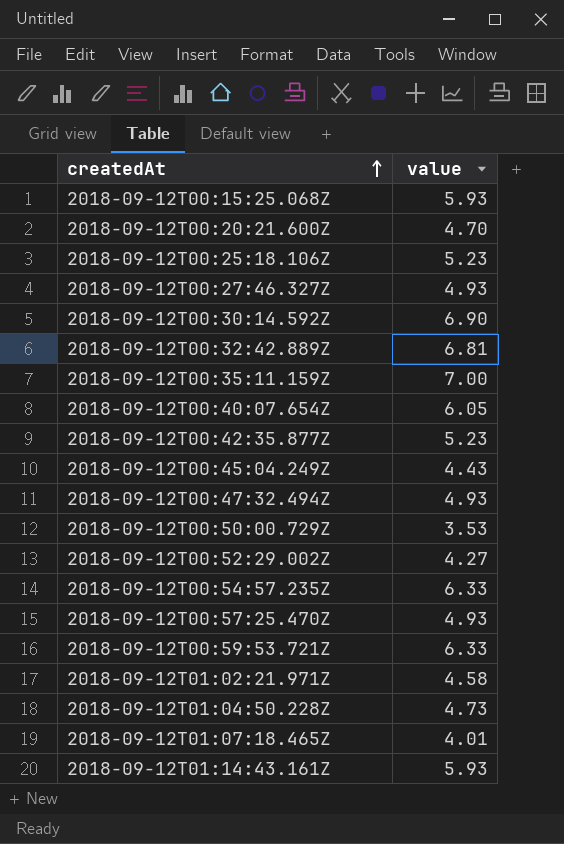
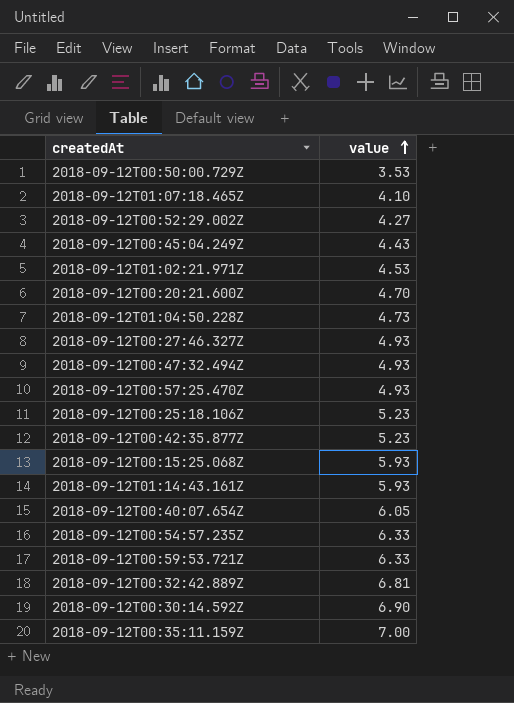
row order: createdAt ascending -> value ascending
2018-09-12T01:07:18.465Z | value: 4.01 -> 4.10
2018-09-12T01:02:21.971Z | value: 4.58 -> 4.53

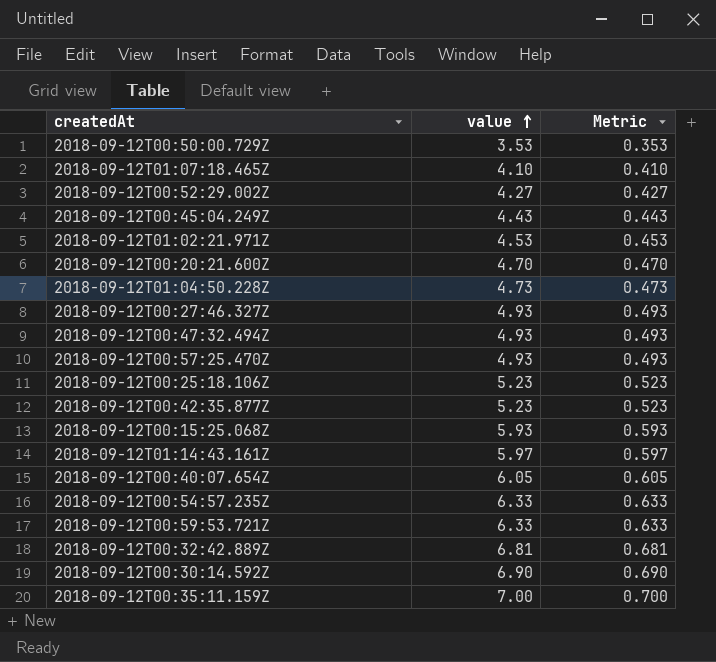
column Metric | formula: none -> [value] * 0.1
2018-09-12T01:14:43.161Z | value: 5.93 -> 5.97

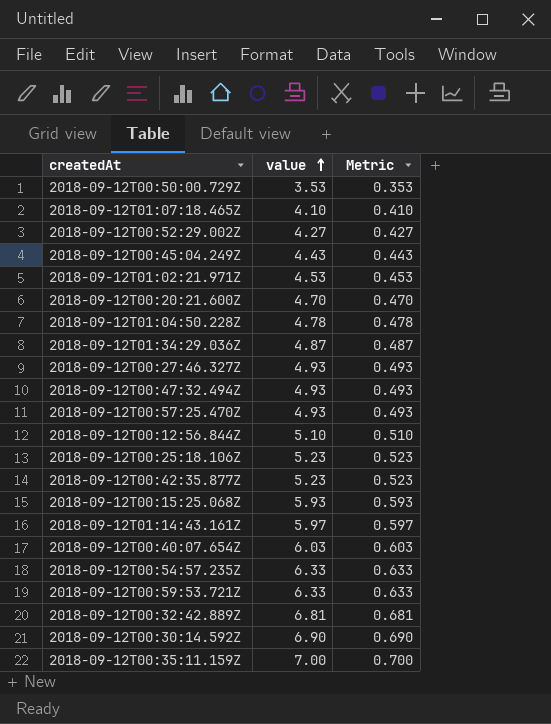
2018-09-12T01:04:50.228Z | value: 4.73 -> 4.78
2018-09-12T01:04:50.228Z | Metric: 0.473 -> 0.478
row 2018-09-12T01:34:29.036Z: none -> 4.87 | 0.487
row 2018-09-12T00:12:56.844Z: none -> 5.10 | 0.510
2018-09-12T00:40:07.654Z | value: 6.05 -> 6.03
2018-09-12T00:40:07.654Z | Metric: 0.605 -> 0.603

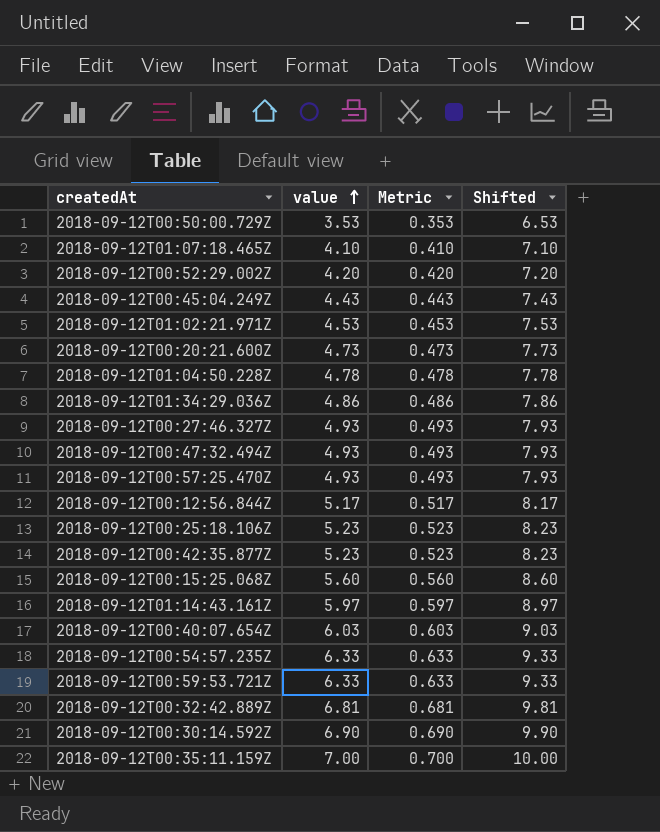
column Shifted | formula: none -> [value] + 3
2018-09-12T00:52:29.002Z | value: 4.27 -> 4.20
2018-09-12T00:52:29.002Z | Metric: 0.427 -> 0.420
2018-09-12T00:20:21.600Z | value: 4.70 -> 4.73
2018-09-12T00:20:21.600Z | Metric: 0.470 -> 0.473
2018-09-12T01:34:29.036Z | value: 4.87 -> 4.86
2018-09-12T01:34:29.036Z | Metric: 0.487 -> 0.486
2018-09-12T00:12:56.844Z | value: 5.10 -> 5.17
2018-09-12T00:12:56.844Z | Metric: 0.510 -> 0.517
2018-09-12T00:15:25.068Z | value: 5.93 -> 5.60
2018-09-12T00:15:25.068Z | Metric: 0.593 -> 0.560

